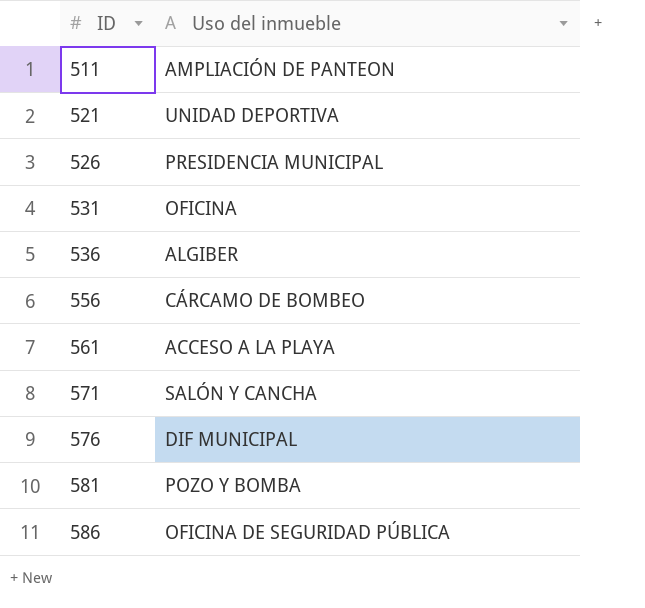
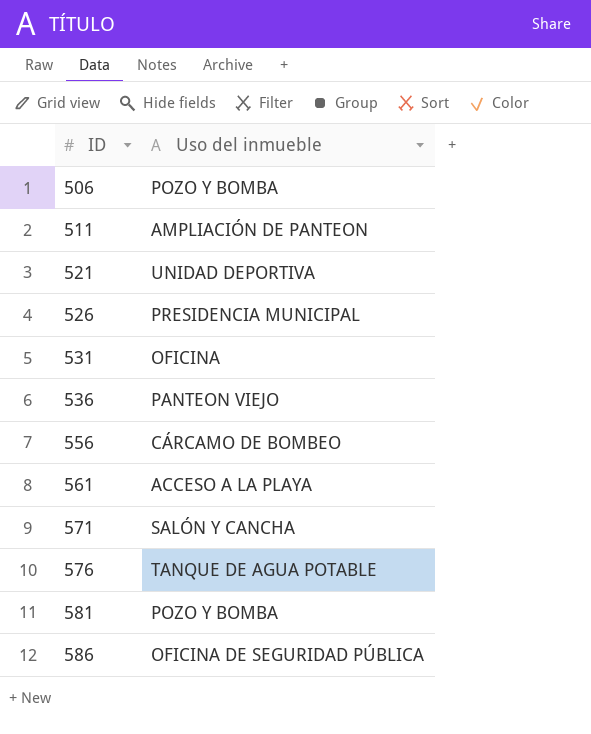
row 506: none -> POZO Y BOMBA
536 | Uso del inmueble: ALGIBER -> PANTEON VIEJO
576 | Uso del inmueble: DIF MUNICIPAL -> TANQUE DE AGUA POTABLE

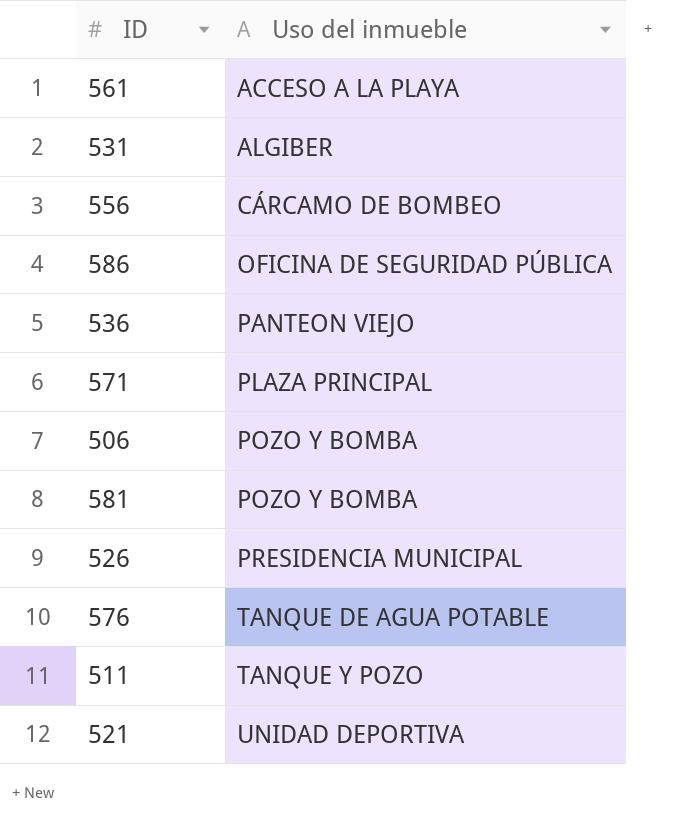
row order: ID ascending -> Uso del inmueble ascending
531 | Uso del inmueble: OFICINA -> ALGIBER
571 | Uso del inmueble: SALÓN Y CANCHA -> PLAZA PRINCIPAL
511 | Uso del inmueble: AMPLIACIÓN DE PANTEON -> TANQUE Y POZO

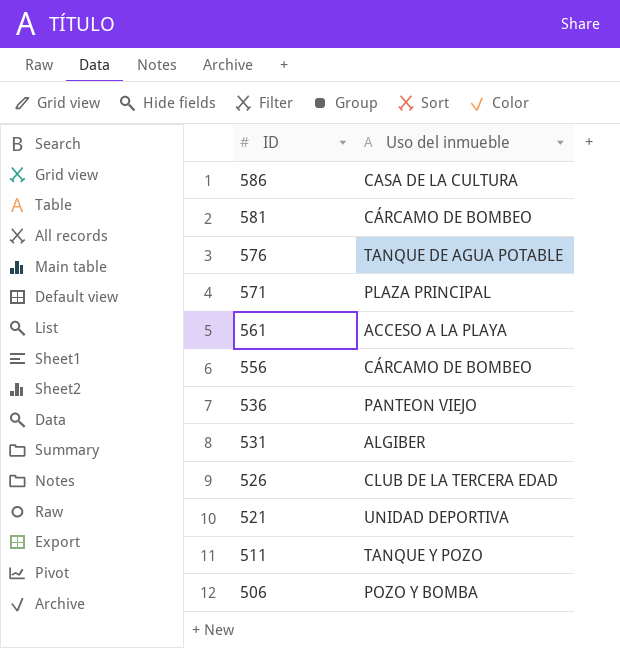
row order: Uso del inmueble ascending -> ID descending
586 | Uso del inmueble: OFICINA DE SEGURIDAD PÚBLICA -> CASA DE LA CULTURA
581 | Uso del inmueble: POZO Y BOMBA -> CÁRCAMO DE BOMBEO
526 | Uso del inmueble: PRESIDENCIA MUNICIPAL -> CLUB DE LA TERCERA EDAD

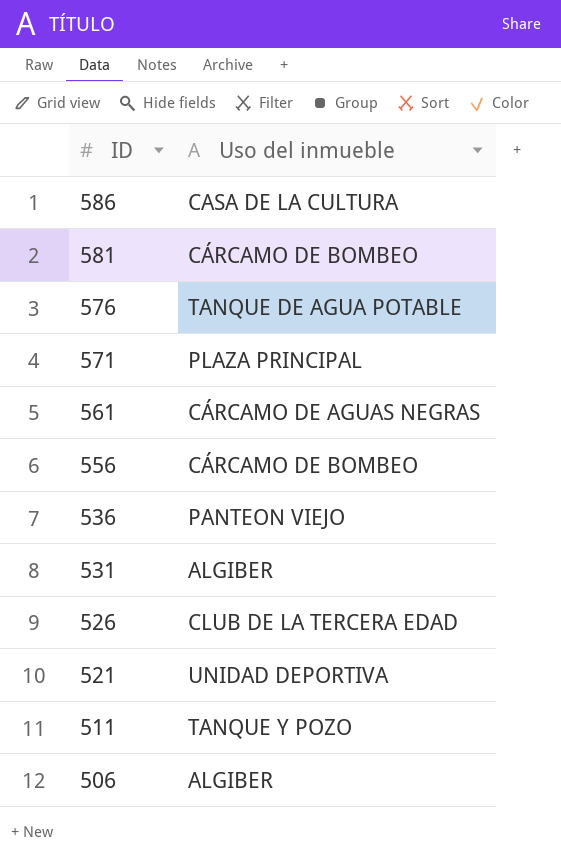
561 | Uso del inmueble: ACCESO A LA PLAYA -> CÁRCAMO DE AGUAS NEGRAS
506 | Uso del inmueble: POZO Y BOMBA -> ALGIBER

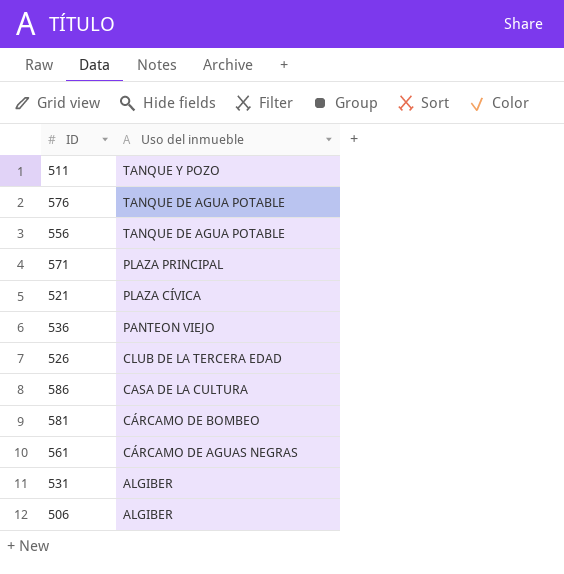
row order: ID descending -> Uso del inmueble descending
556 | Uso del inmueble: CÁRCAMO DE BOMBEO -> TANQUE DE AGUA POTABLE
521 | Uso del inmueble: UNIDAD DEPORTIVA -> PLAZA CÍVICA

